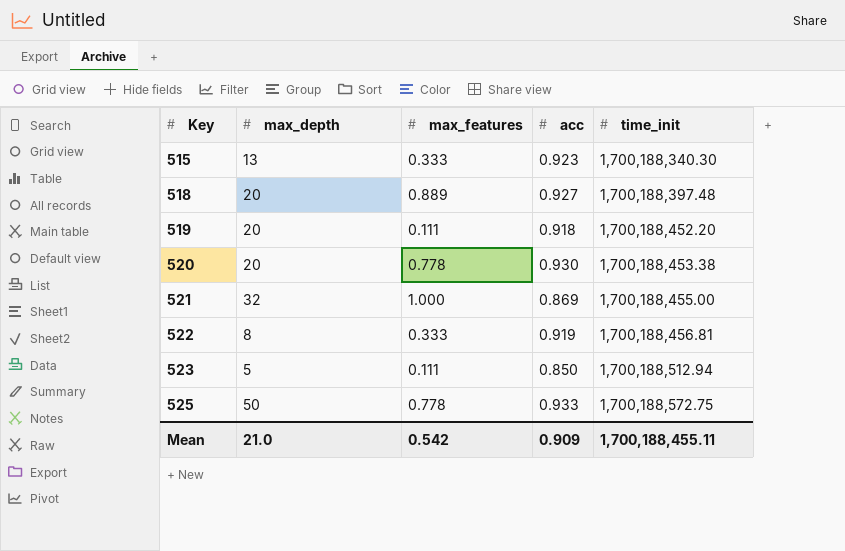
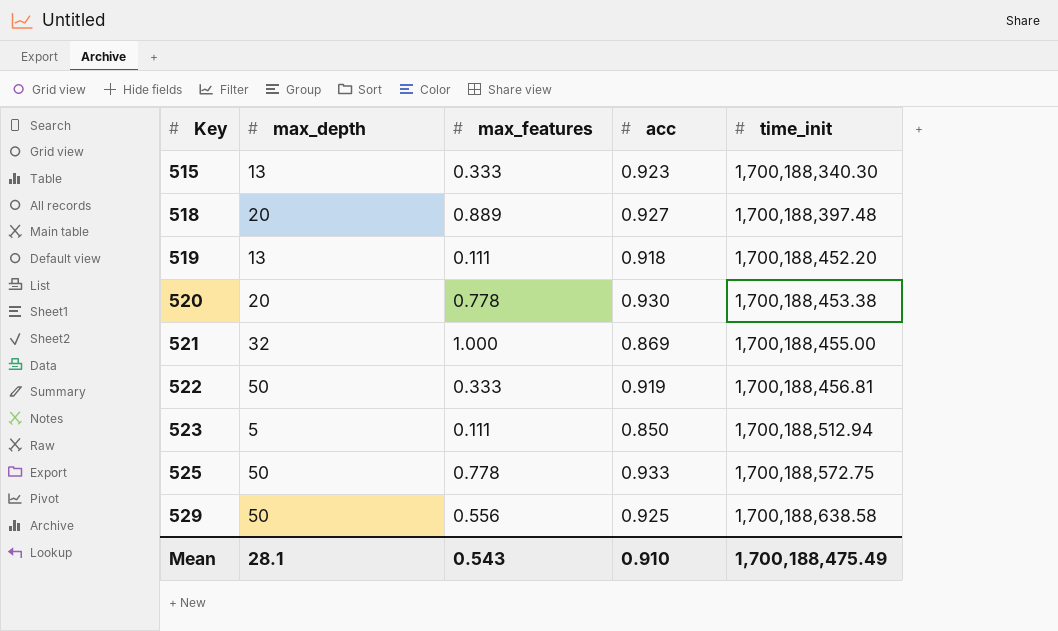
519 | max_depth: 20 -> 13
522 | max_depth: 8 -> 50
row 529: none -> 50 | 0.556 | 0.925 | 1,700,188,638.58
Mean | max_depth: 21.0 -> 28.1
Mean | max_features: 0.542 -> 0.543
Mean | acc: 0.909 -> 0.910
Mean | time_init: 1,700,188,455.11 -> 1,700,188,475.49

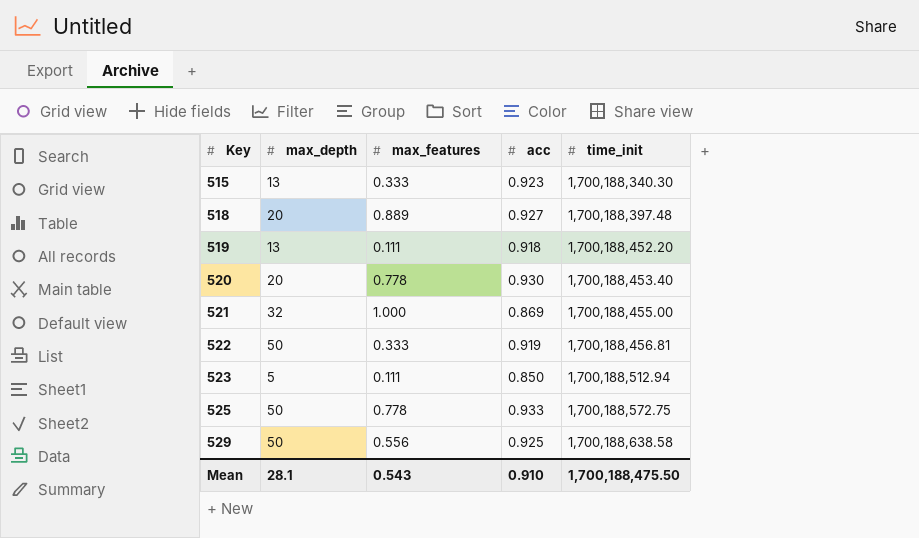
520 | time_init: 1,700,188,453.38 -> 1,700,188,453.40
Mean | time_init: 1,700,188,475.49 -> 1,700,188,475.50

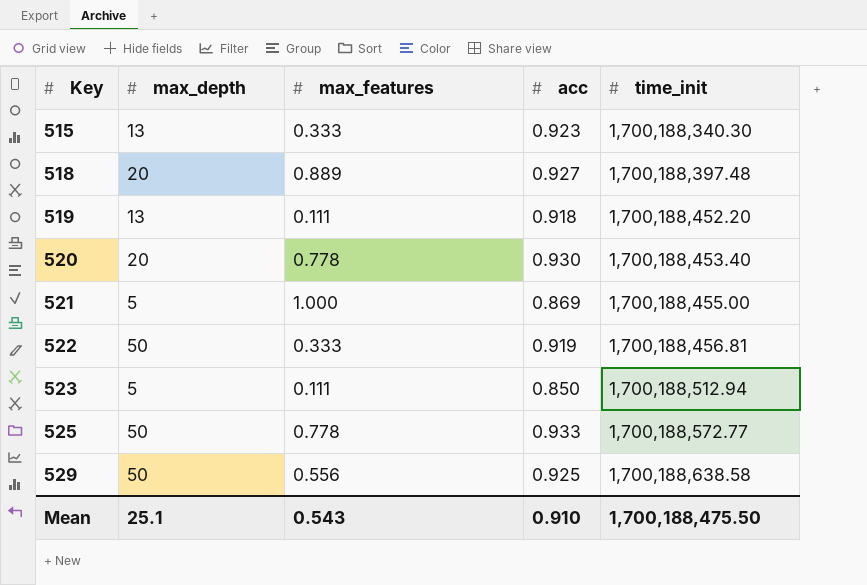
521 | max_depth: 32 -> 5
525 | time_init: 1,700,188,572.75 -> 1,700,188,572.77
Mean | max_depth: 28.1 -> 25.1

